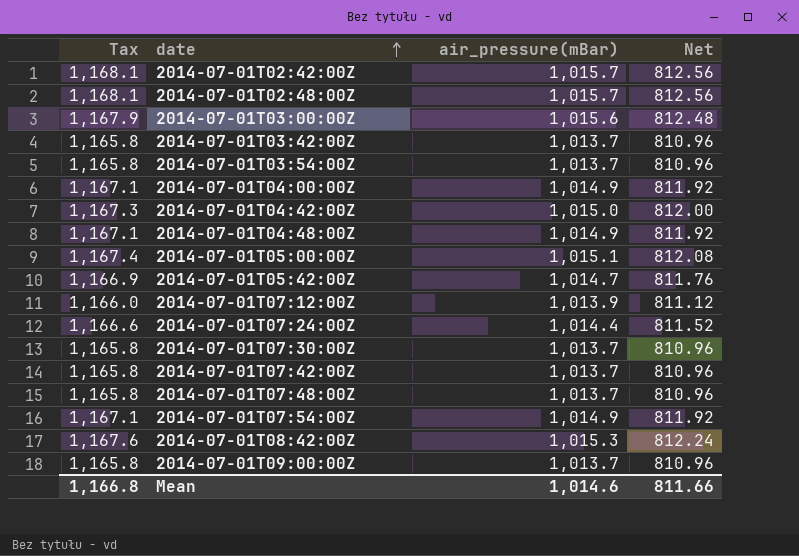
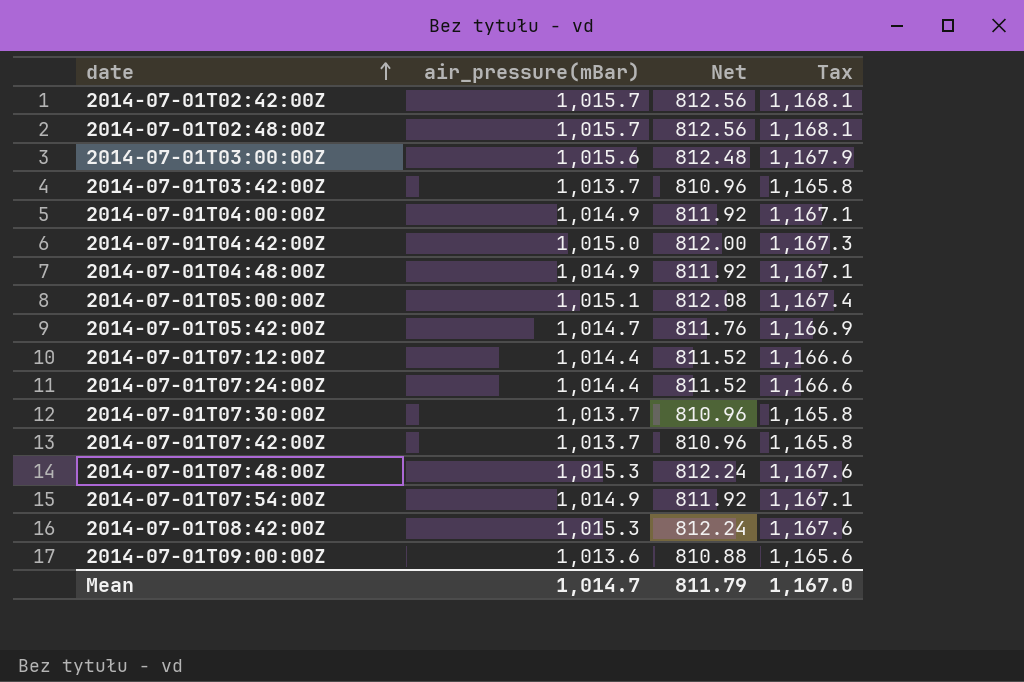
column Tax | position: 1 -> 4
row 2014-07-01T03:54:00Z: 1,165.8 | 1,013.7 | 810.96 -> none
2014-07-01T07:12:00Z | air_pressure(mBar): 1,013.9 -> 1,014.4
2014-07-01T07:12:00Z | Net: 811.12 -> 811.52
2014-07-01T07:12:00Z | Tax: 1,166.0 -> 1,166.6
2014-07-01T07:48:00Z | air_pressure(mBar): 1,013.7 -> 1,015.3
2014-07-01T07:48:00Z | Net: 810.96 -> 812.24
2014-07-01T07:48:00Z | Tax: 1,165.8 -> 1,167.6
2014-07-01T09:00:00Z | air_pressure(mBar): 1,013.7 -> 1,013.6
2014-07-01T09:00:00Z | Net: 810.96 -> 810.88
2014-07-01T09:00:00Z | Tax: 1,165.8 -> 1,165.6
Mean | air_pressure(mBar): 1,014.6 -> 1,014.7
Mean | Net: 811.66 -> 811.79
Mean | Tax: 1,166.8 -> 1,167.0

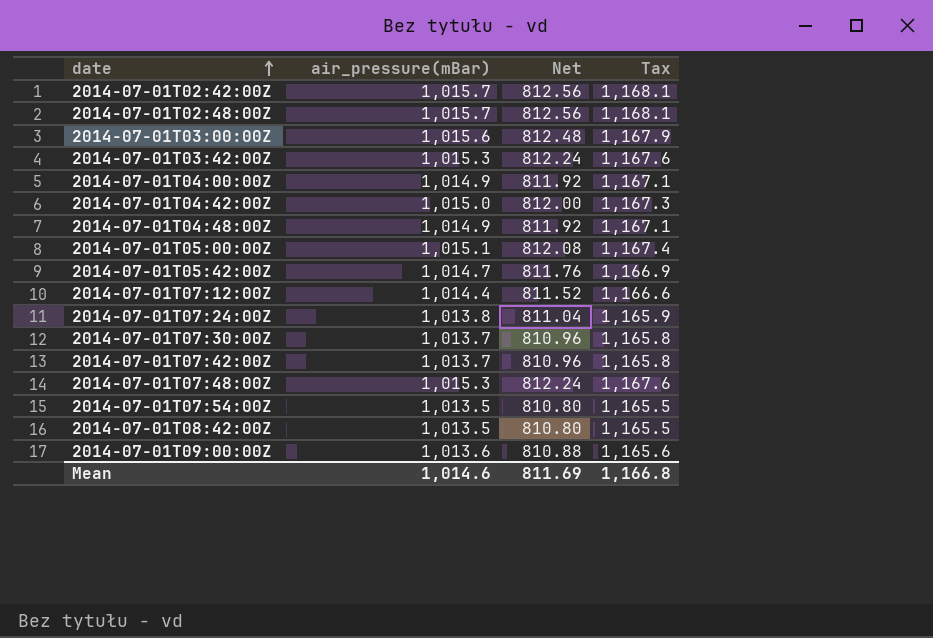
2014-07-01T03:42:00Z | air_pressure(mBar): 1,013.7 -> 1,015.3
2014-07-01T03:42:00Z | Net: 810.96 -> 812.24
2014-07-01T03:42:00Z | Tax: 1,165.8 -> 1,167.6
2014-07-01T07:24:00Z | air_pressure(mBar): 1,014.4 -> 1,013.8
2014-07-01T07:24:00Z | Net: 811.52 -> 811.04
2014-07-01T07:24:00Z | Tax: 1,166.6 -> 1,165.9
2014-07-01T07:54:00Z | air_pressure(mBar): 1,014.9 -> 1,013.5
2014-07-01T07:54:00Z | Net: 811.92 -> 810.80
2014-07-01T07:54:00Z | Tax: 1,167.1 -> 1,165.5
2014-07-01T08:42:00Z | air_pressure(mBar): 1,015.3 -> 1,013.5
2014-07-01T08:42:00Z | Net: 812.24 -> 810.80
2014-07-01T08:42:00Z | Tax: 1,167.6 -> 1,165.5
Mean | air_pressure(mBar): 1,014.7 -> 1,014.6
Mean | Net: 811.79 -> 811.69
Mean | Tax: 1,167.0 -> 1,166.8

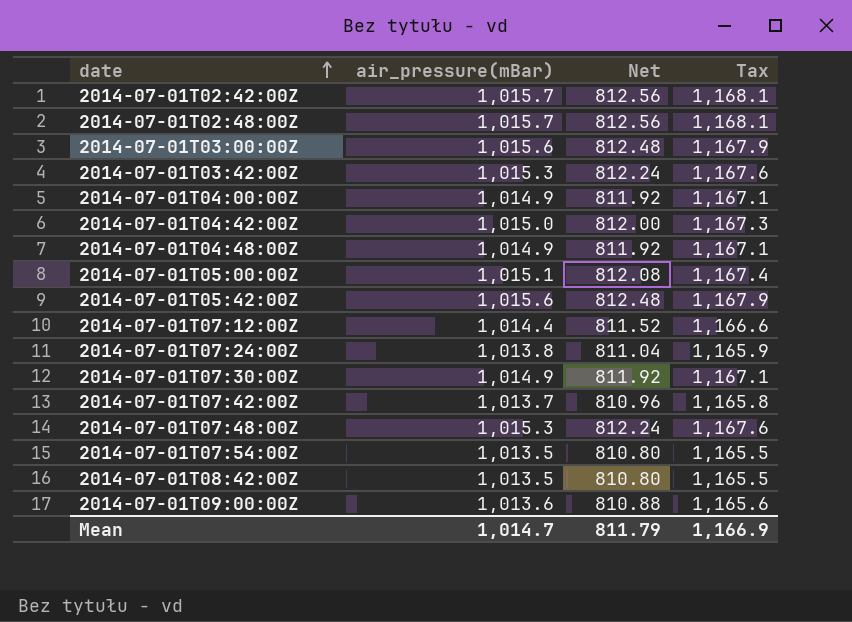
2014-07-01T05:42:00Z | air_pressure(mBar): 1,014.7 -> 1,015.6
2014-07-01T05:42:00Z | Net: 811.76 -> 812.48
2014-07-01T05:42:00Z | Tax: 1,166.9 -> 1,167.9
2014-07-01T07:30:00Z | air_pressure(mBar): 1,013.7 -> 1,014.9
2014-07-01T07:30:00Z | Net: 810.96 -> 811.92
2014-07-01T07:30:00Z | Tax: 1,165.8 -> 1,167.1
Mean | air_pressure(mBar): 1,014.6 -> 1,014.7
Mean | Net: 811.69 -> 811.79
Mean | Tax: 1,166.8 -> 1,166.9

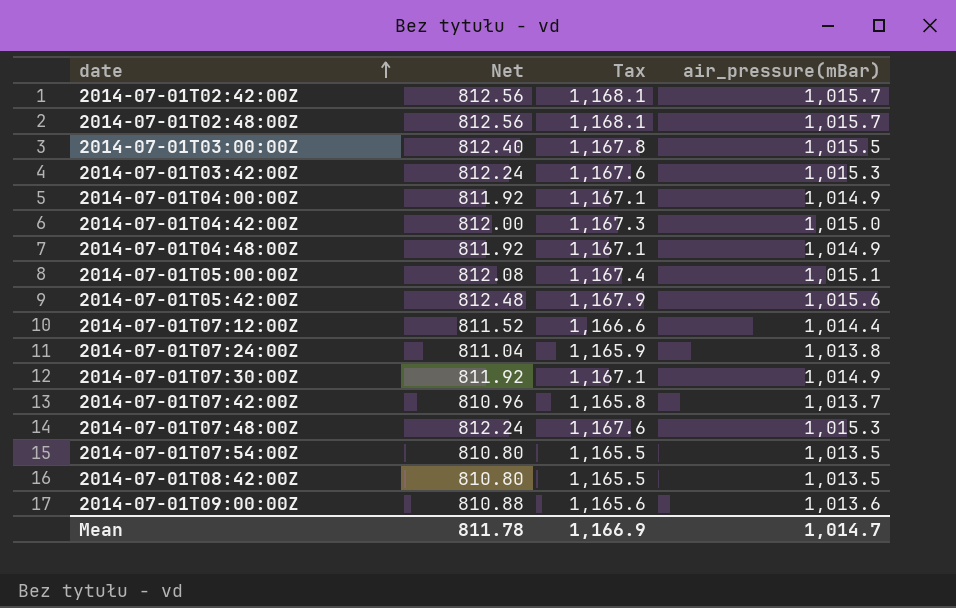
column air_pressure(mBar) | position: 2 -> 4
2014-07-01T03:00:00Z | Net: 812.48 -> 812.40
2014-07-01T03:00:00Z | Tax: 1,167.9 -> 1,167.8
2014-07-01T03:00:00Z | air_pressure(mBar): 1,015.6 -> 1,015.5
Mean | Net: 811.79 -> 811.78

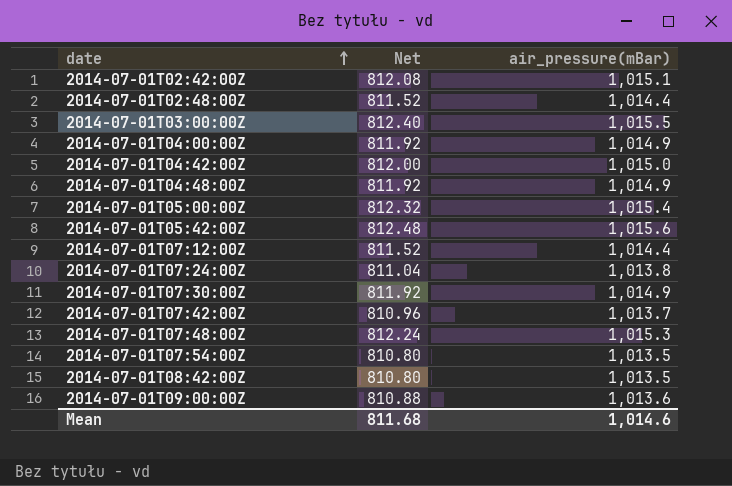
column Tax | formula: [air_pressure(mBar)] * 1.15 -> none
row 2014-07-01T03:42:00Z: 812.24 | 1,167.6 | 1,015.3 -> none
2014-07-01T02:42:00Z | Net: 812.56 -> 812.08
2014-07-01T02:42:00Z | air_pressure(mBar): 1,015.7 -> 1,015.1
2014-07-01T02:48:00Z | Net: 812.56 -> 811.52
2014-07-01T02:48:00Z | air_pressure(mBar): 1,015.7 -> 1,014.4
2014-07-01T05:00:00Z | Net: 812.08 -> 812.32
2014-07-01T05:00:00Z | air_pressure(mBar): 1,015.1 -> 1,015.4
Mean | Net: 811.78 -> 811.68
Mean | air_pressure(mBar): 1,014.7 -> 1,014.6

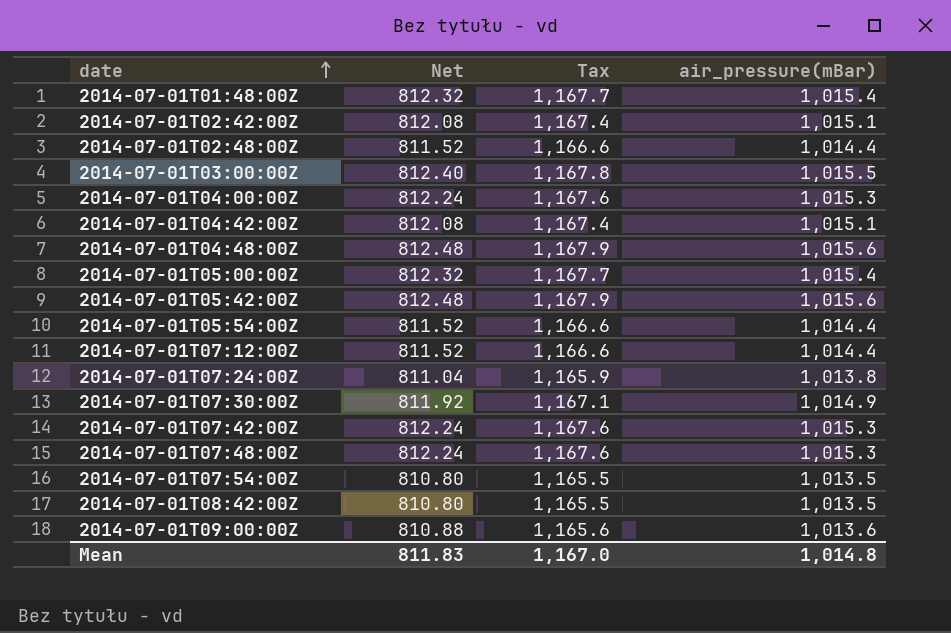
column Tax | formula: none -> [air_pressure(mBar)] * 1.15
row 2014-07-01T01:48:00Z: none -> 812.32 | 1,167.7 | 1,015.4
2014-07-01T04:00:00Z | Net: 811.92 -> 812.24
2014-07-01T04:00:00Z | air_pressure(mBar): 1,014.9 -> 1,015.3
2014-07-01T04:42:00Z | Net: 812.00 -> 812.08
2014-07-01T04:42:00Z | air_pressure(mBar): 1,015.0 -> 1,015.1
2014-07-01T04:48:00Z | Net: 811.92 -> 812.48
2014-07-01T04:48:00Z | air_pressure(mBar): 1,014.9 -> 1,015.6
row 2014-07-01T05:54:00Z: none -> 811.52 | 1,166.6 | 1,014.4
2014-07-01T07:42:00Z | Net: 810.96 -> 812.24
2014-07-01T07:42:00Z | air_pressure(mBar): 1,013.7 -> 1,015.3
Mean | Net: 811.68 -> 811.83
Mean | air_pressure(mBar): 1,014.6 -> 1,014.8

